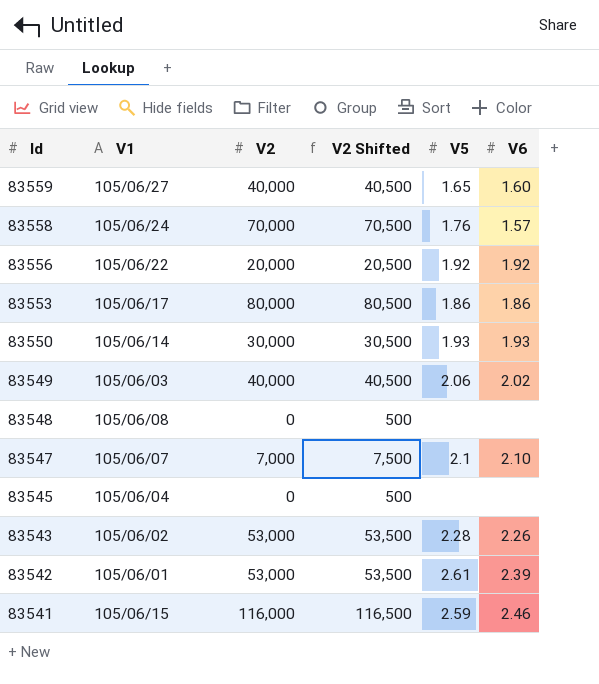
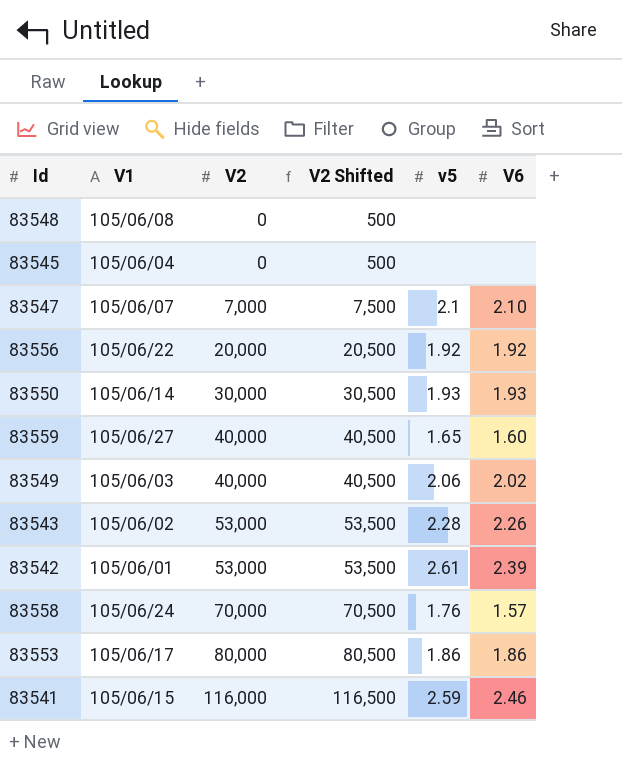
row order: Id descending -> V2 ascending
column name: V5 -> v5

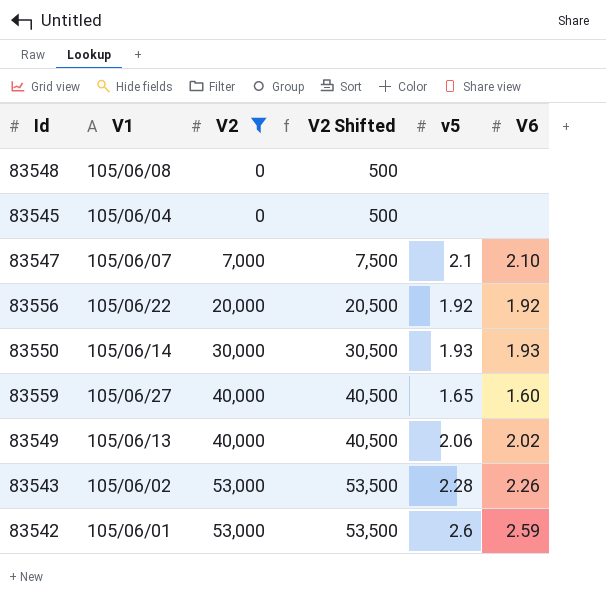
filter: none -> V2 <= 53,000
83549 | V1: 105/06/03 -> 105/06/13
83542 | v5: 2.61 -> 2.6
83542 | V6: 2.39 -> 2.59

